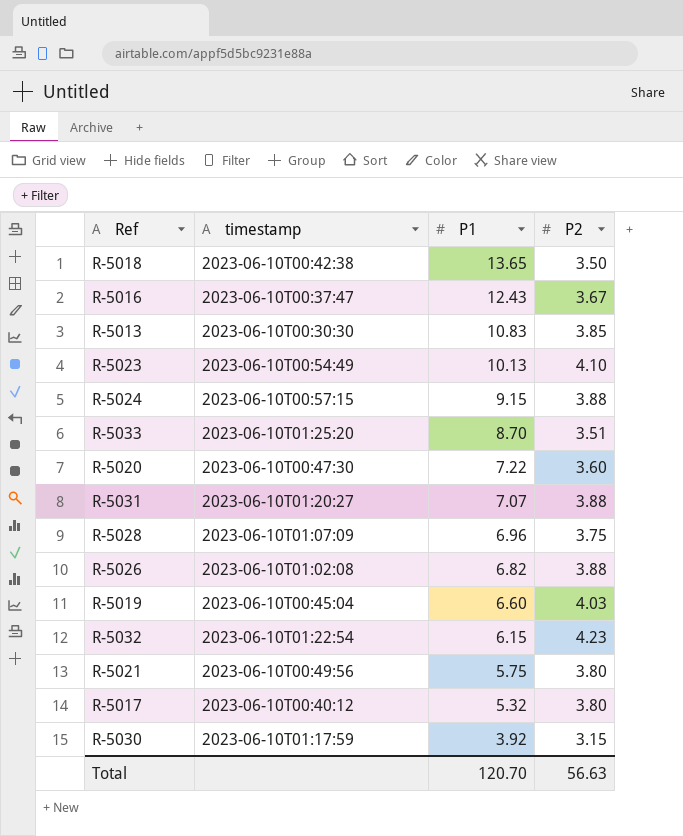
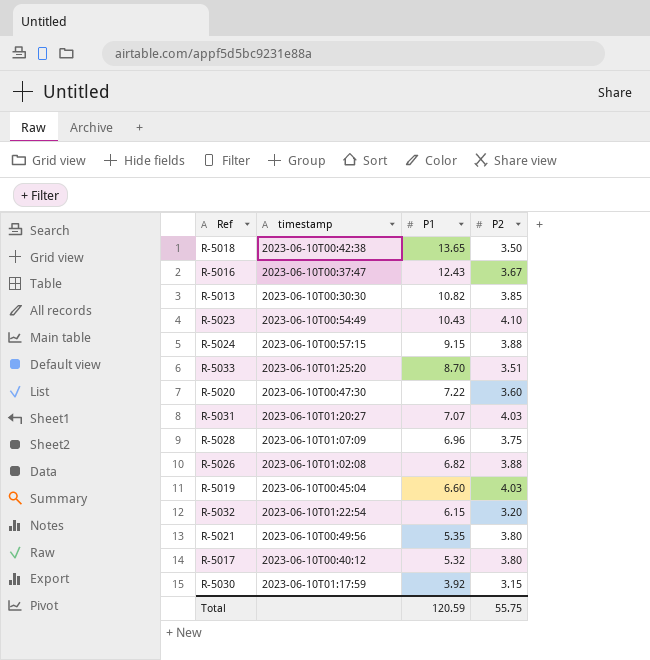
R-5013 | P1: 10.83 -> 10.82
R-5023 | P1: 10.13 -> 10.43
R-5031 | P2: 3.88 -> 4.03
R-5032 | P2: 4.23 -> 3.20
R-5021 | P1: 5.75 -> 5.35
Total | P1: 120.70 -> 120.59
Total | P2: 56.63 -> 55.75

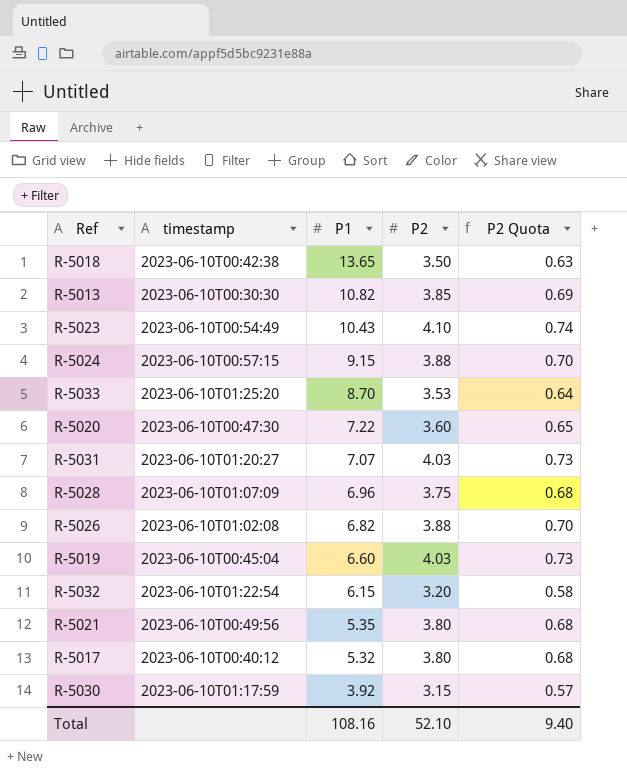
column P2 Quota | formula: none -> [P2] * 0.18
row R-5016: 2023-06-10T00:37:47 | 12.43 | 3.67 -> none
R-5033 | P2: 3.51 -> 3.53
Total | P1: 120.59 -> 108.16
Total | P2: 55.75 -> 52.10

